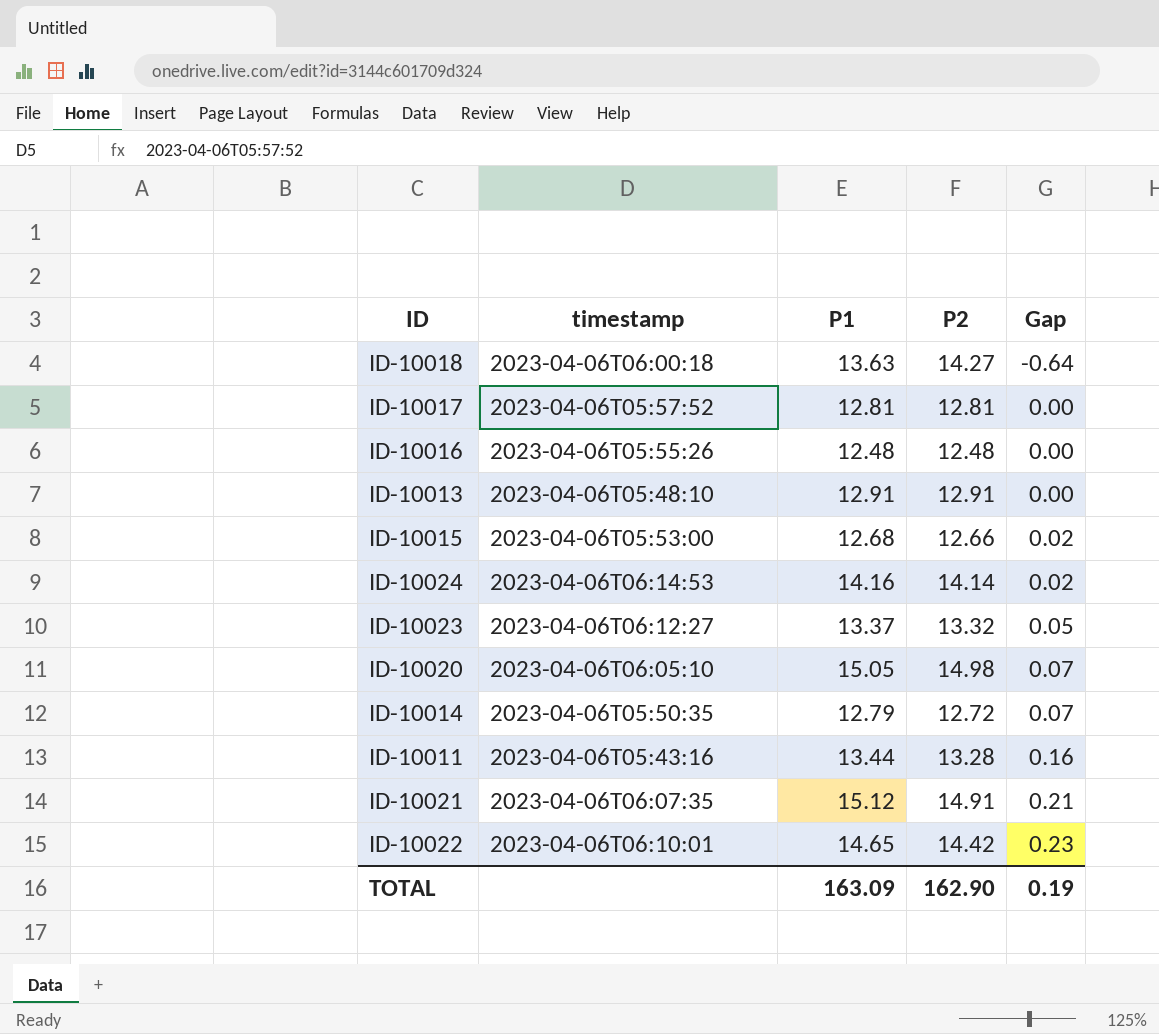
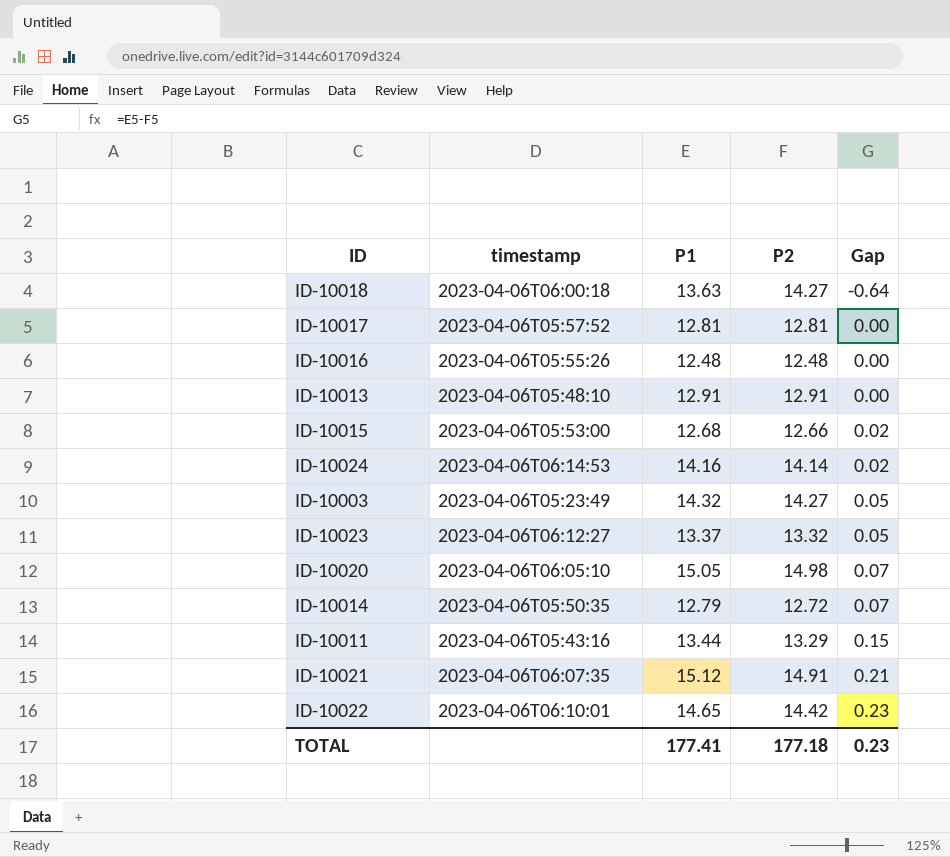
row ID-10003: none -> 2023-04-06T05:23:49 | 14.32 | 14.27 | 0.05
ID-10011 | P2: 13.28 -> 13.29
ID-10011 | Gap: 0.16 -> 0.15
TOTAL | P1: 163.09 -> 177.41
TOTAL | P2: 162.90 -> 177.18
TOTAL | Gap: 0.19 -> 0.23

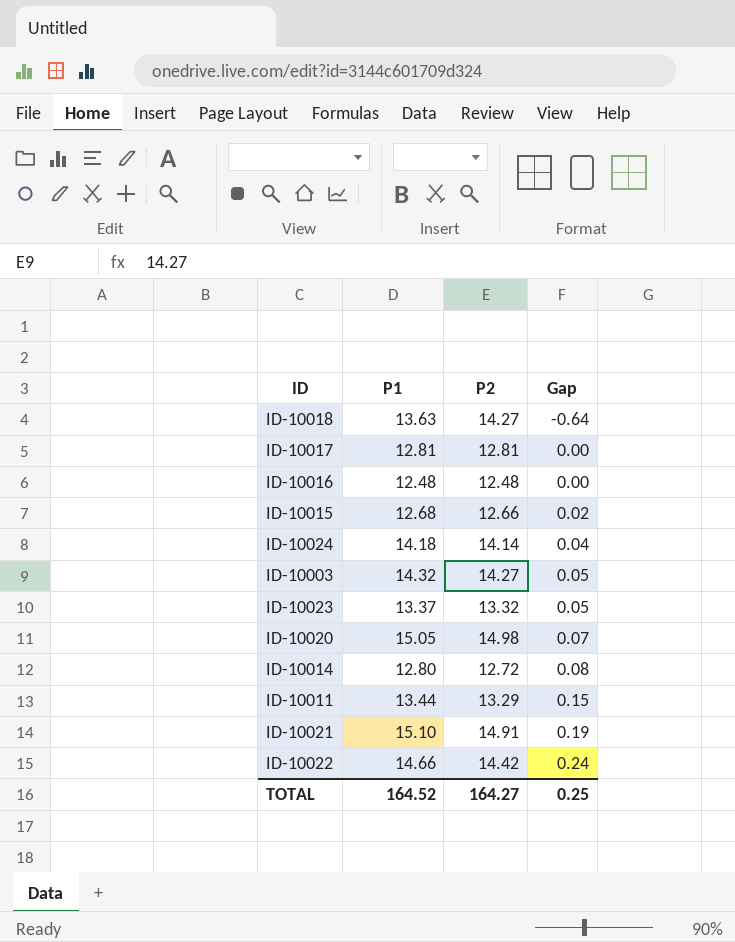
column timestamp | position: 2 -> none
row ID-10013: 2023-04-06T05:48:10 | 12.91 | 12.91 | 0.00 -> none
ID-10024 | P1: 14.16 -> 14.18
ID-10024 | Gap: 0.02 -> 0.04
ID-10014 | P1: 12.79 -> 12.80
ID-10014 | Gap: 0.07 -> 0.08
ID-10021 | P1: 15.12 -> 15.10
ID-10021 | Gap: 0.21 -> 0.19
ID-10022 | P1: 14.65 -> 14.66
ID-10022 | Gap: 0.23 -> 0.24
TOTAL | P1: 177.41 -> 164.52
TOTAL | P2: 177.18 -> 164.27
TOTAL | Gap: 0.23 -> 0.25

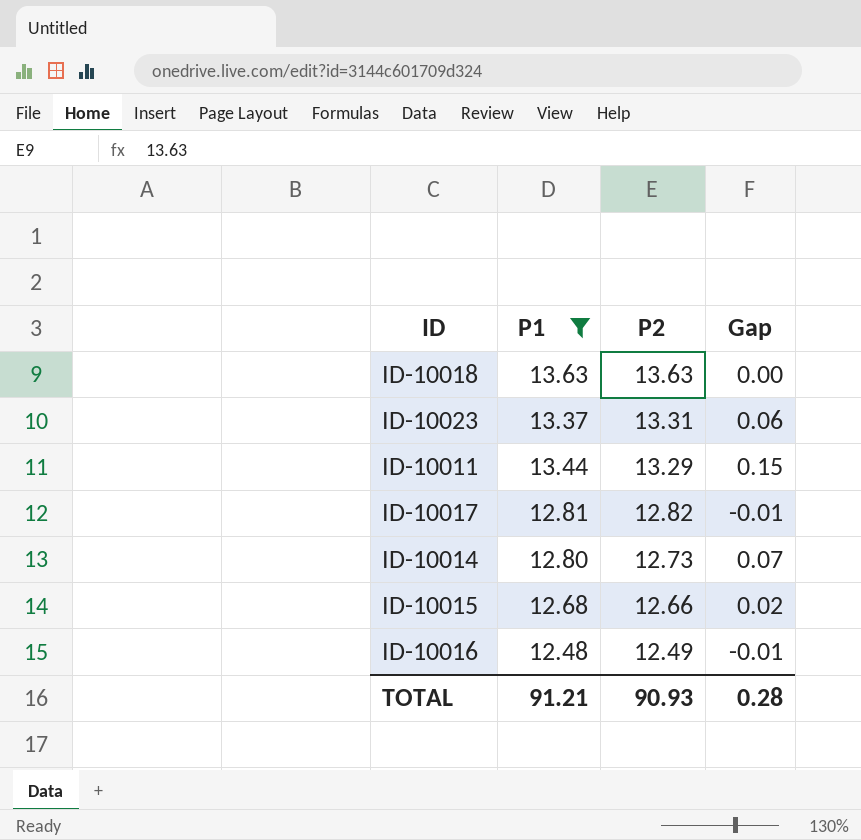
filter: none -> P1 <= 13.63
row order: Gap ascending -> P2 descending
ID-10018 | P2: 14.27 -> 13.63
ID-10018 | Gap: -0.64 -> 0.00
ID-10023 | P2: 13.32 -> 13.31
ID-10023 | Gap: 0.05 -> 0.06
ID-10017 | P2: 12.81 -> 12.82
ID-10017 | Gap: 0.00 -> -0.01
ID-10014 | P2: 12.72 -> 12.73
ID-10014 | Gap: 0.08 -> 0.07
ID-10016 | P2: 12.48 -> 12.49
ID-10016 | Gap: 0.00 -> -0.01
TOTAL | P1: 164.52 -> 91.21
TOTAL | P2: 164.27 -> 90.93
TOTAL | Gap: 0.25 -> 0.28

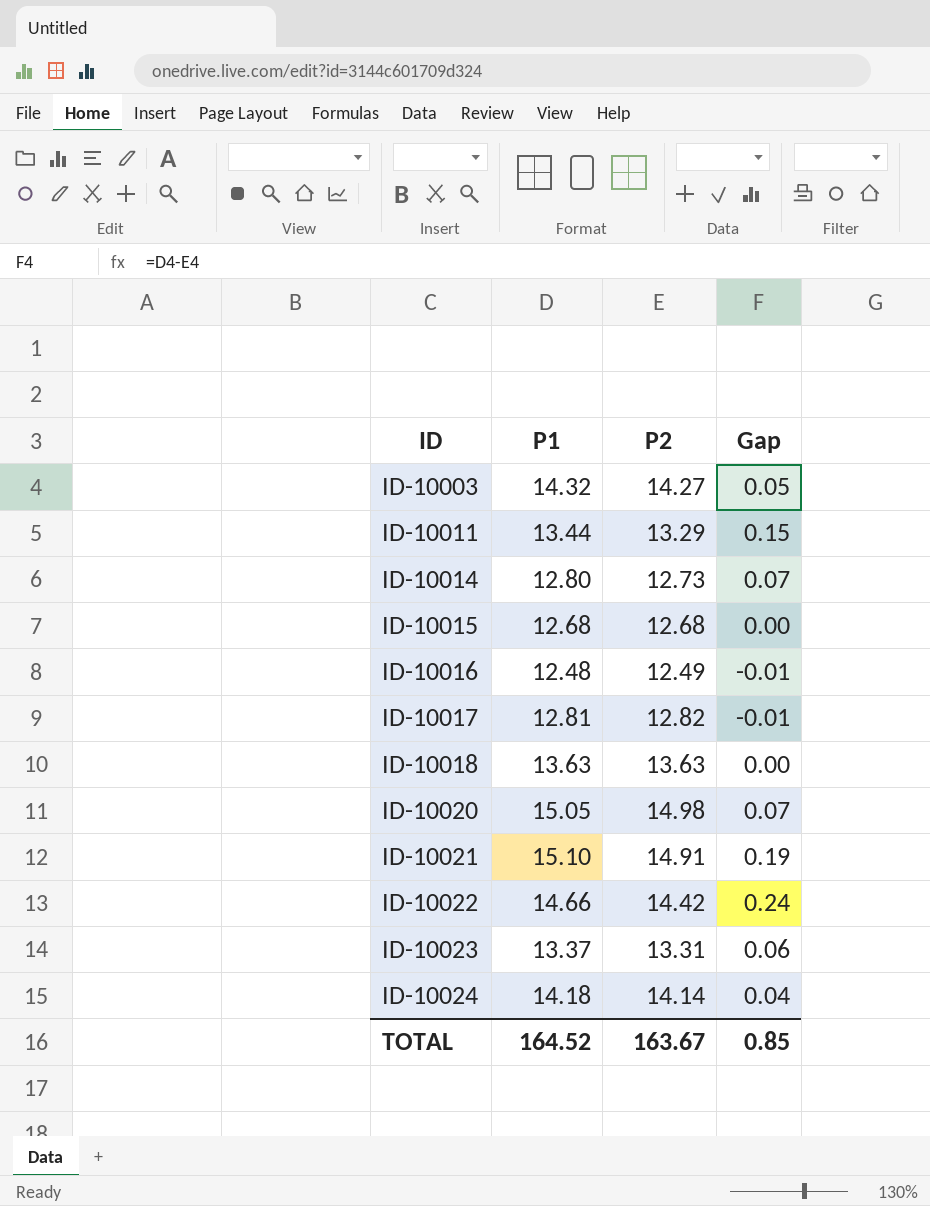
filter: P1 <= 13.63 -> none
row order: P2 descending -> ID ascending
ID-10015 | P2: 12.66 -> 12.68
ID-10015 | Gap: 0.02 -> 0.00
TOTAL | P1: 91.21 -> 164.52
TOTAL | P2: 90.93 -> 163.67
TOTAL | Gap: 0.28 -> 0.85

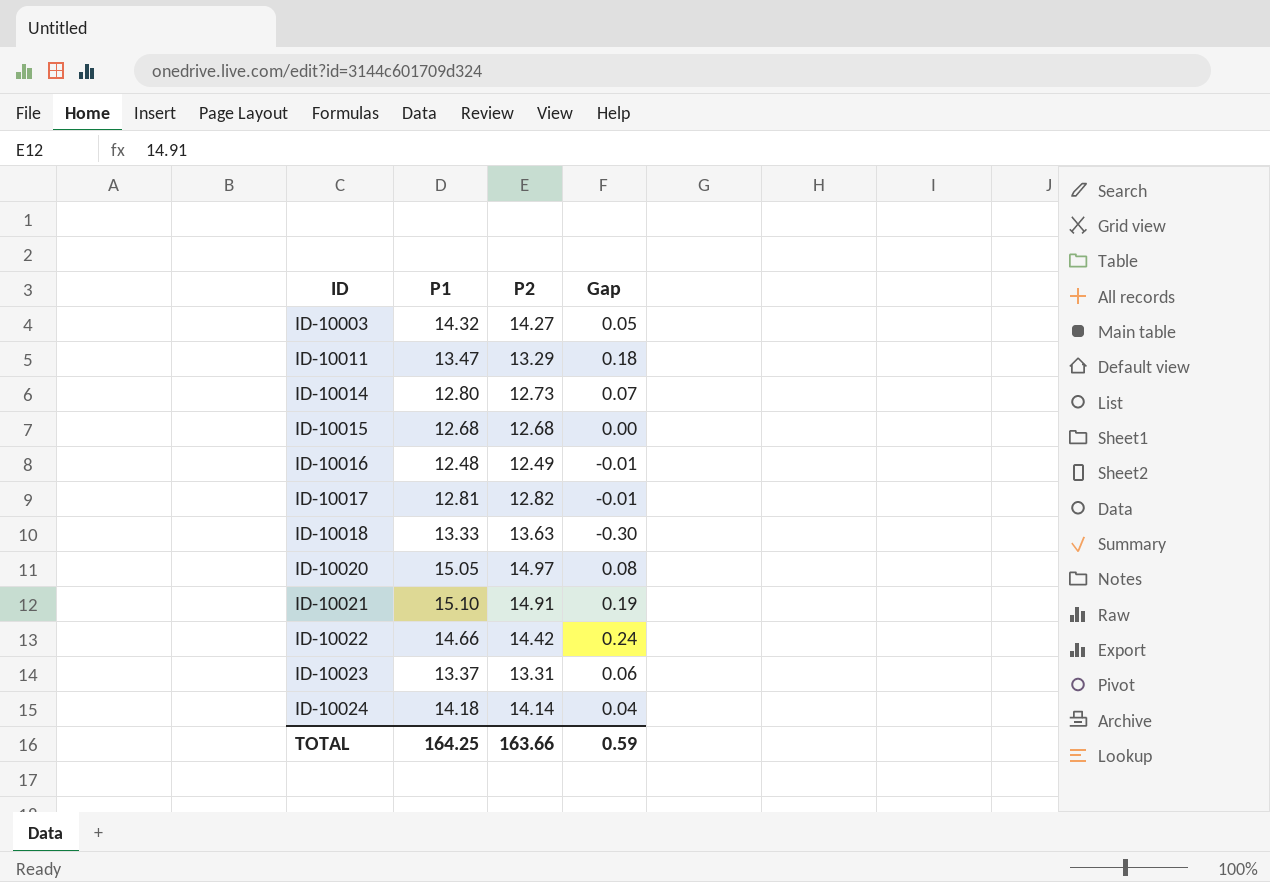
ID-10011 | P1: 13.44 -> 13.47
ID-10011 | Gap: 0.15 -> 0.18
ID-10018 | P1: 13.63 -> 13.33
ID-10018 | Gap: 0.00 -> -0.30
ID-10020 | P2: 14.98 -> 14.97
ID-10020 | Gap: 0.07 -> 0.08
TOTAL | P1: 164.52 -> 164.25
TOTAL | P2: 163.67 -> 163.66
TOTAL | Gap: 0.85 -> 0.59

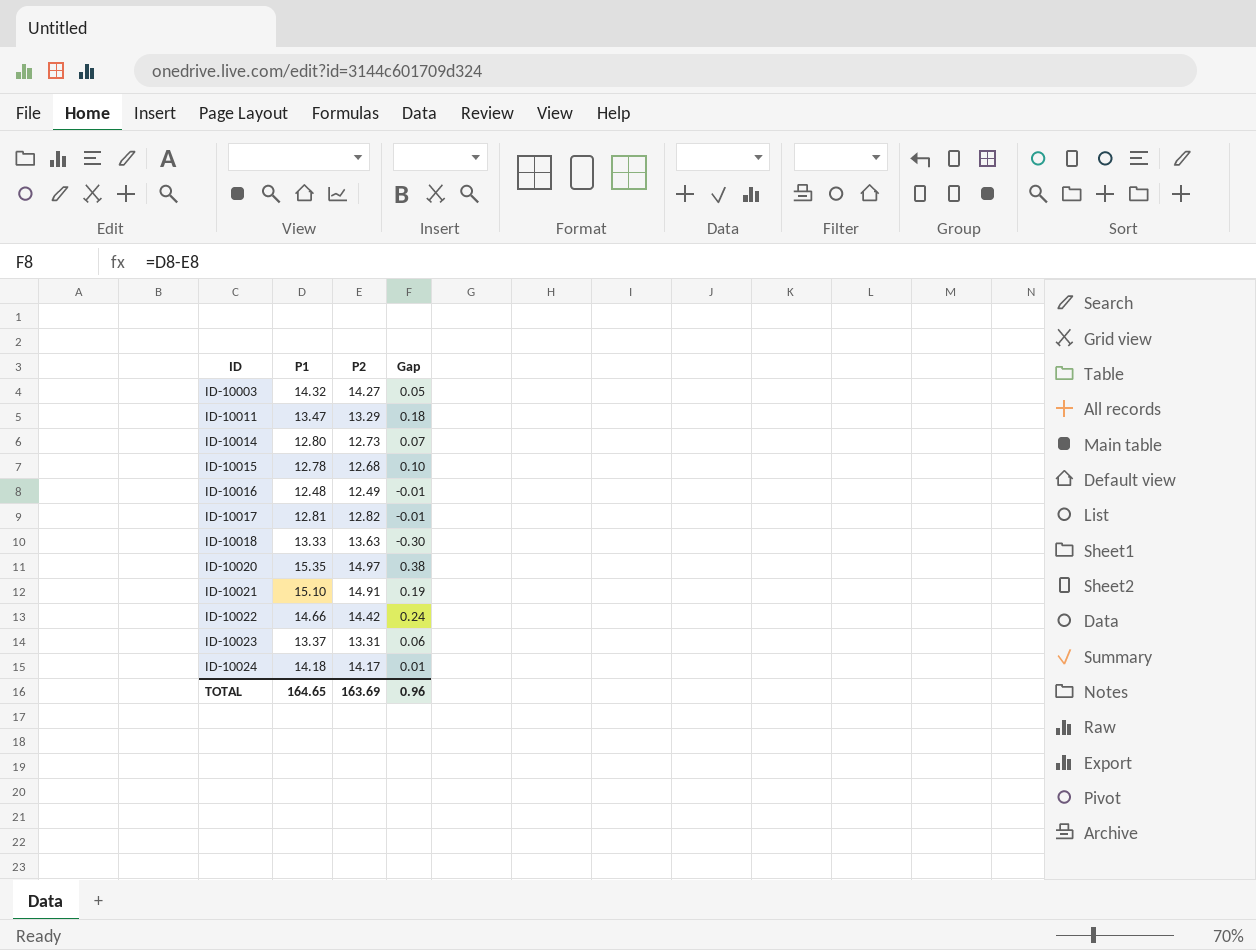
ID-10015 | P1: 12.68 -> 12.78
ID-10015 | Gap: 0.00 -> 0.10
ID-10020 | P1: 15.05 -> 15.35
ID-10020 | Gap: 0.08 -> 0.38
ID-10024 | P2: 14.14 -> 14.17
ID-10024 | Gap: 0.04 -> 0.01
TOTAL | P1: 164.25 -> 164.65
TOTAL | P2: 163.66 -> 163.69
TOTAL | Gap: 0.59 -> 0.96

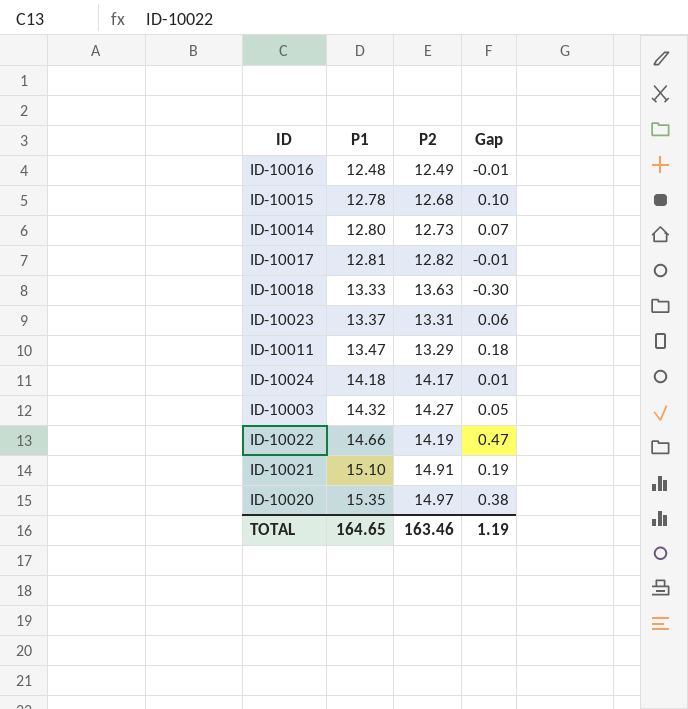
row order: ID ascending -> P1 ascending
ID-10022 | P2: 14.42 -> 14.19
ID-10022 | Gap: 0.24 -> 0.47
TOTAL | P2: 163.69 -> 163.46
TOTAL | Gap: 0.96 -> 1.19

